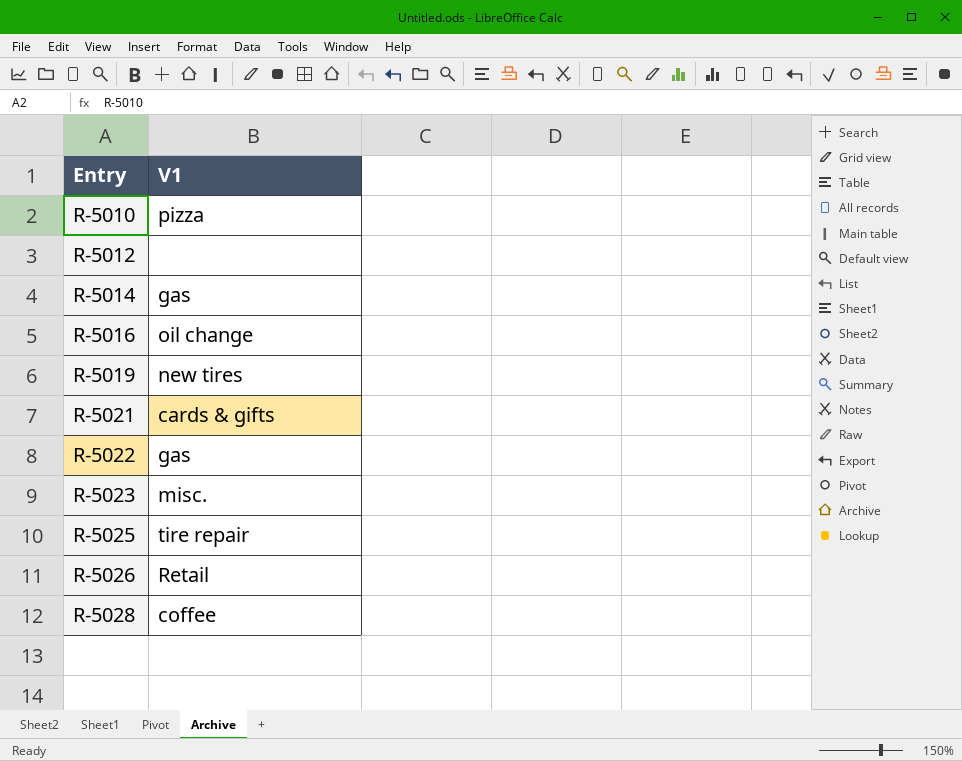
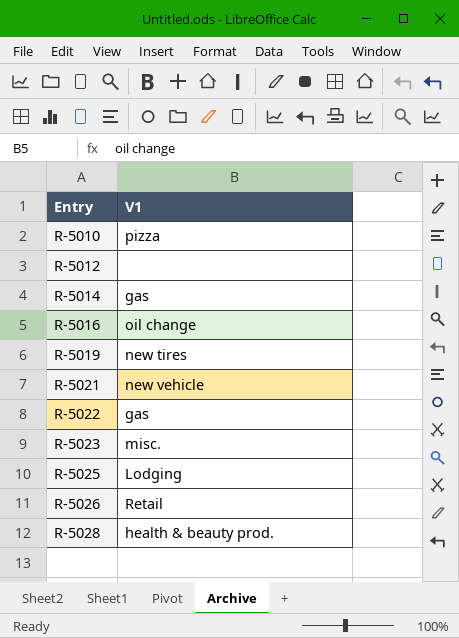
R-5021 | V1: cards & gifts -> new vehicle
R-5025 | V1: tire repair -> Lodging
R-5028 | V1: coffee -> health & beauty prod.

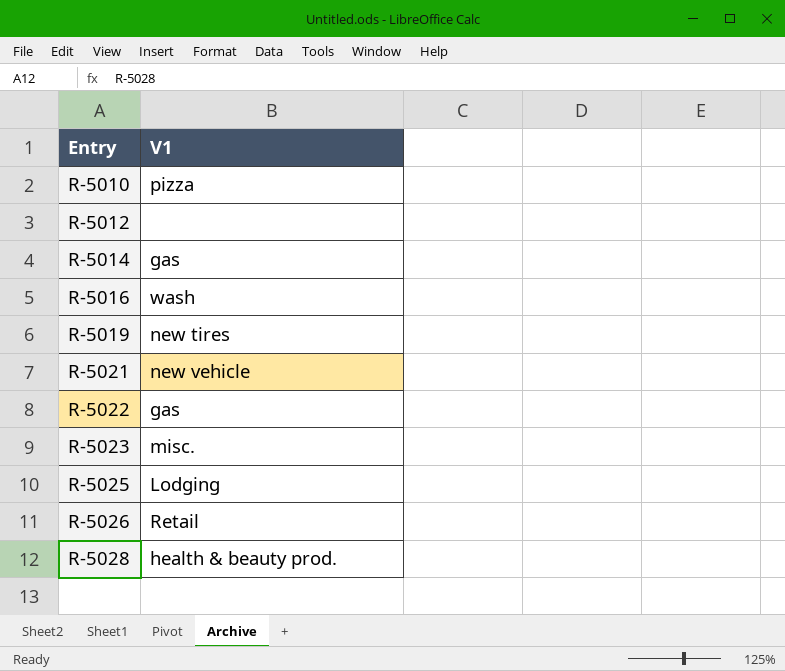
R-5016 | V1: oil change -> wash

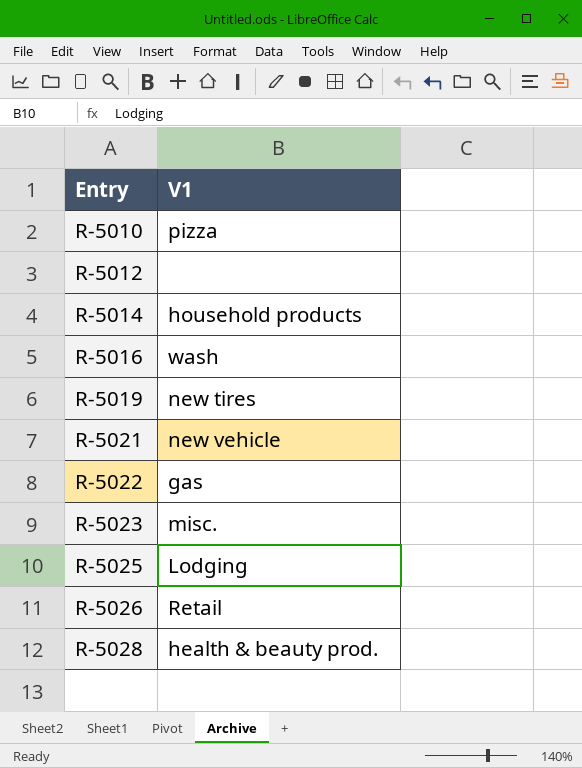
R-5014 | V1: gas -> household products

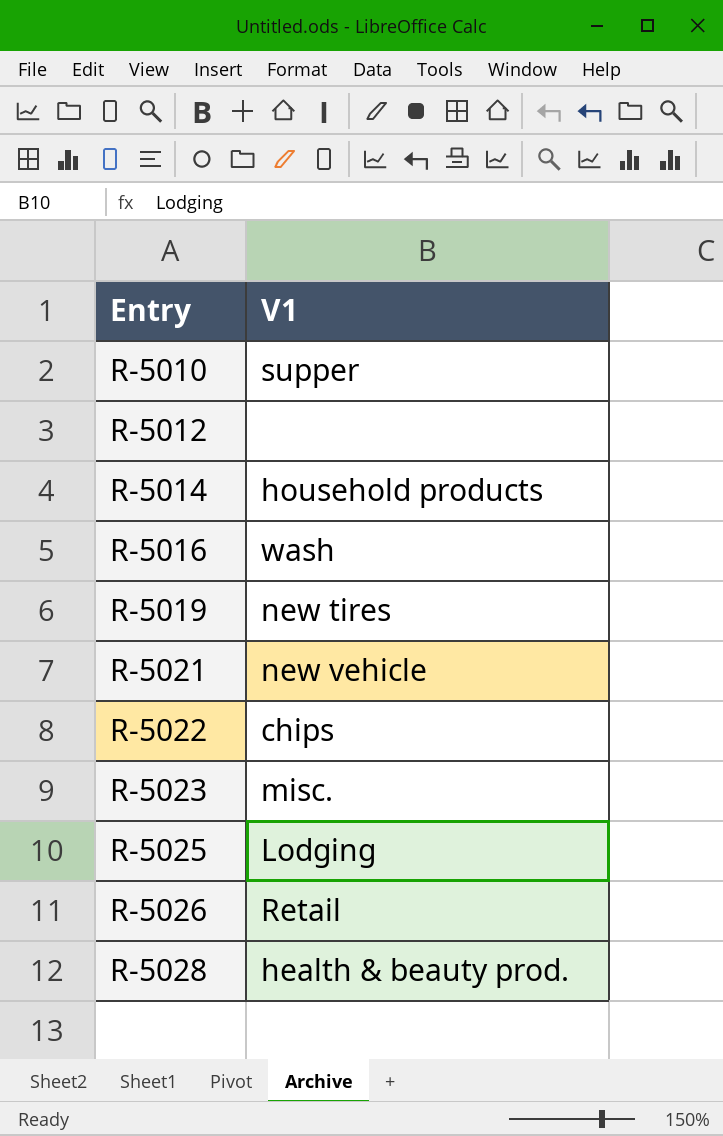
R-5010 | V1: pizza -> supper
R-5022 | V1: gas -> chips

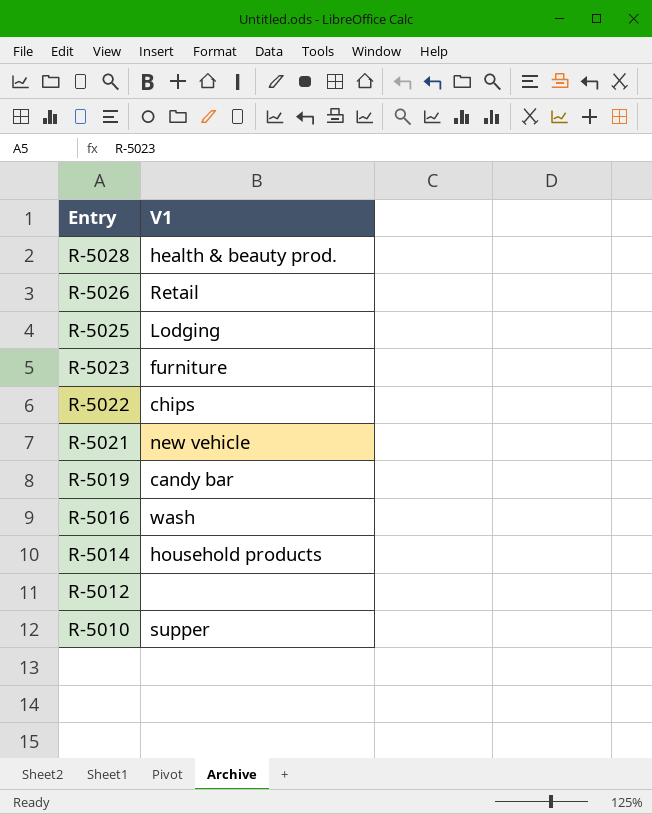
row order: Entry ascending -> Entry descending
R-5023 | V1: misc. -> furniture
R-5019 | V1: new tires -> candy bar

